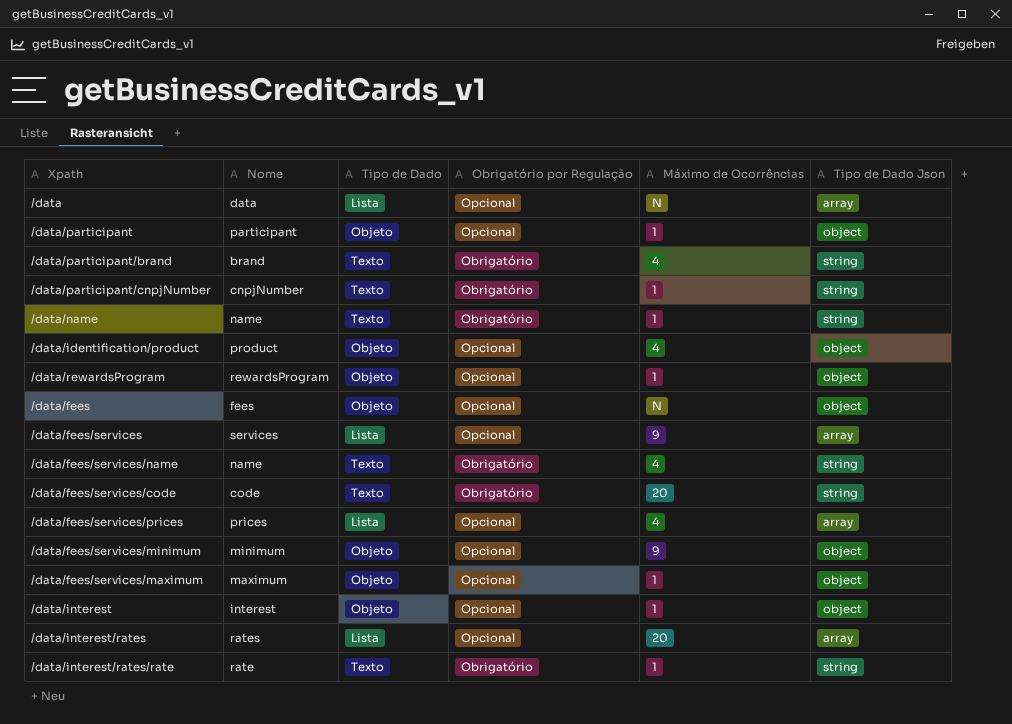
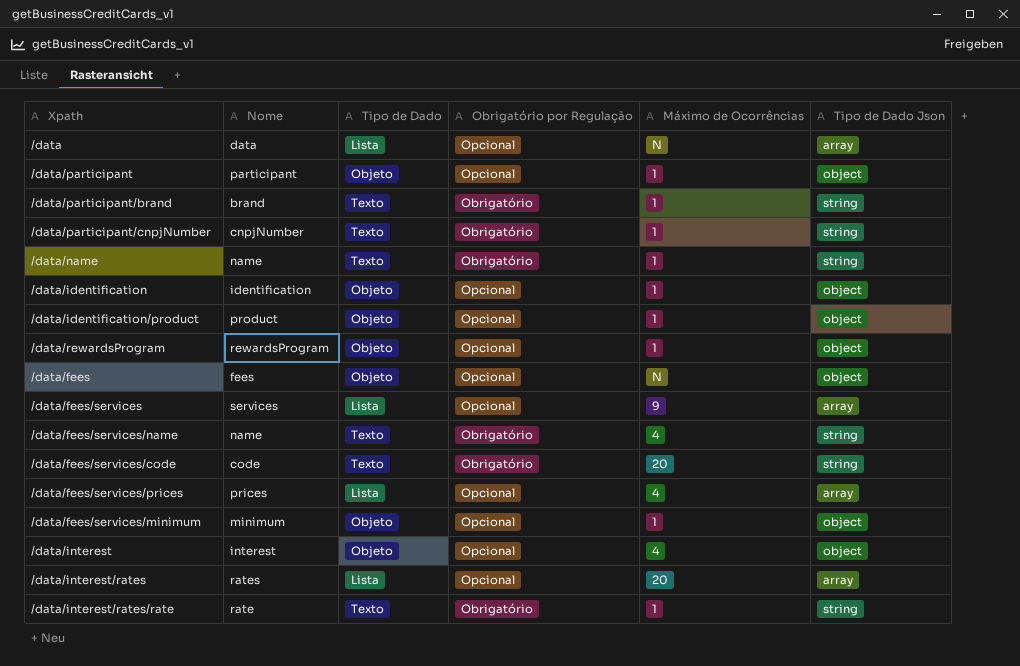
row /data/fees/services/maximum: maximum | Objeto | Opcional | 1 | object -> none
/data/participant/brand | Máximo de Ocorrências: 4 -> 1
row /data/identification: none -> identification | Objeto | Opcional | 1 | object
/data/identification/product | Máximo de Ocorrências: 4 -> 1
/data/fees/services/minimum | Máximo de Ocorrências: 9 -> 1
/data/interest | Máximo de Ocorrências: 1 -> 4

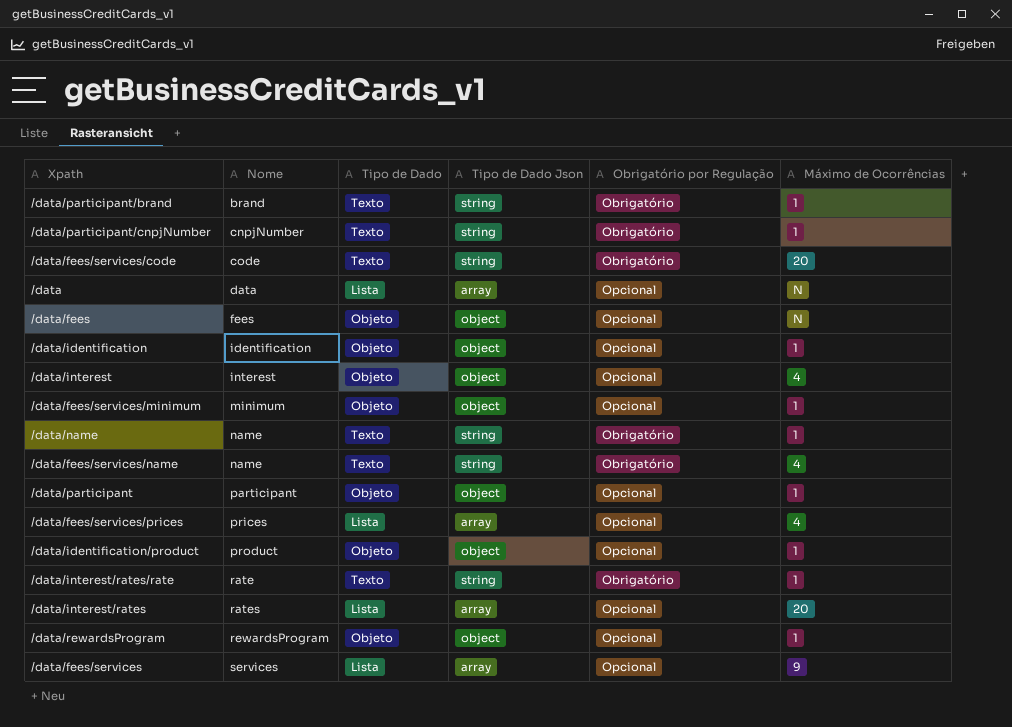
row order: none -> Nome ascending
column Tipo de Dado Json | position: 6 -> 4

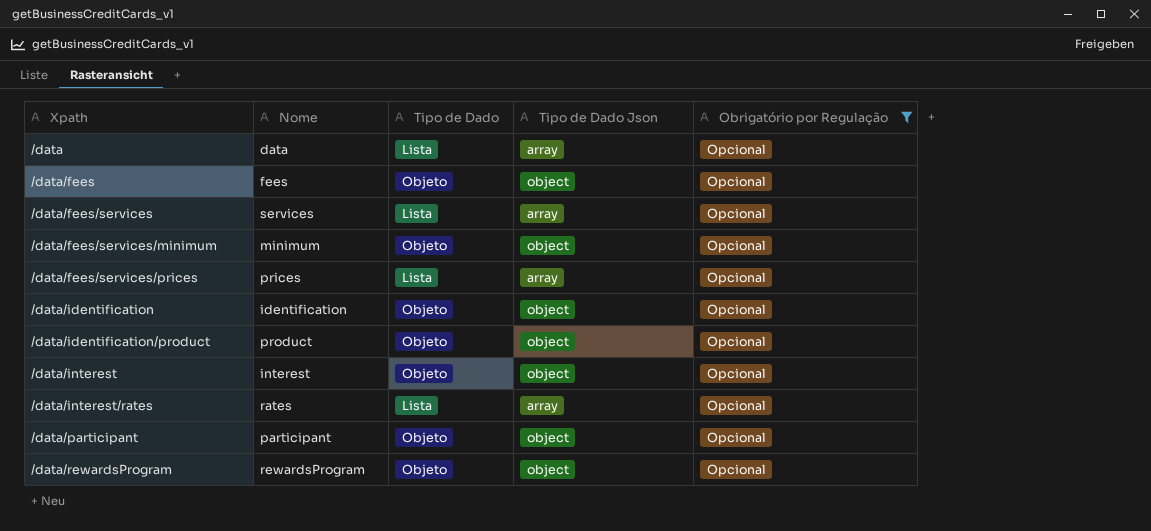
filter: none -> Obrigatório por Regulação = Opcional
row order: Nome ascending -> Xpath ascending
column Máximo de Ocorrências | position: 6 -> none

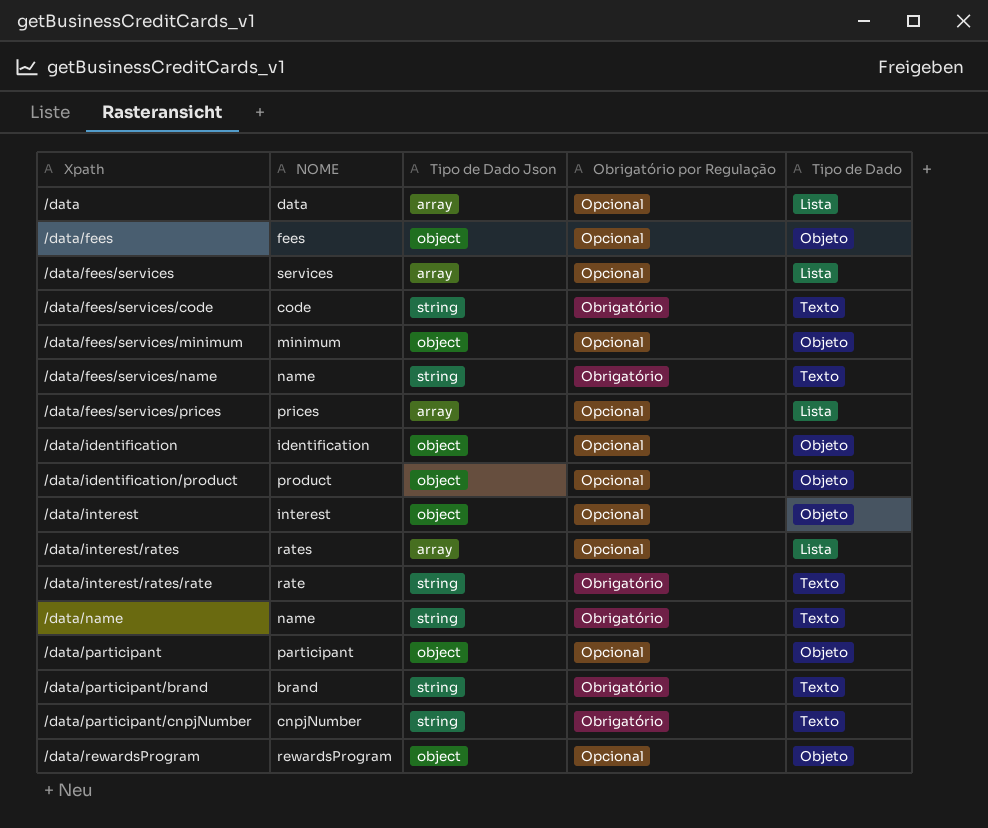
filter: Obrigatório por Regulação = Opcional -> none
column name: Nome -> NOME
column Tipo de Dado | position: 3 -> 5

